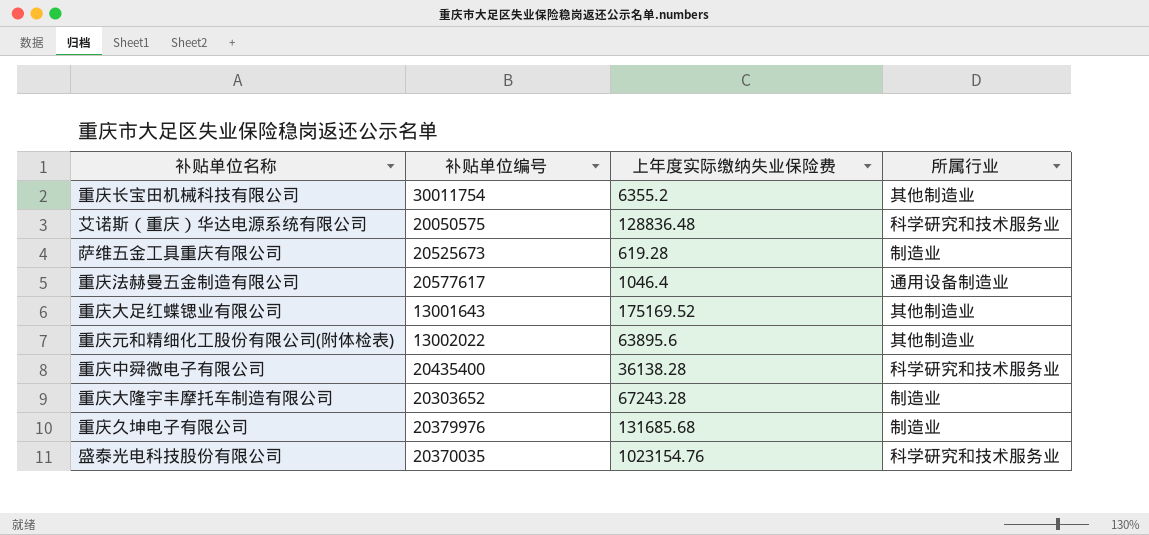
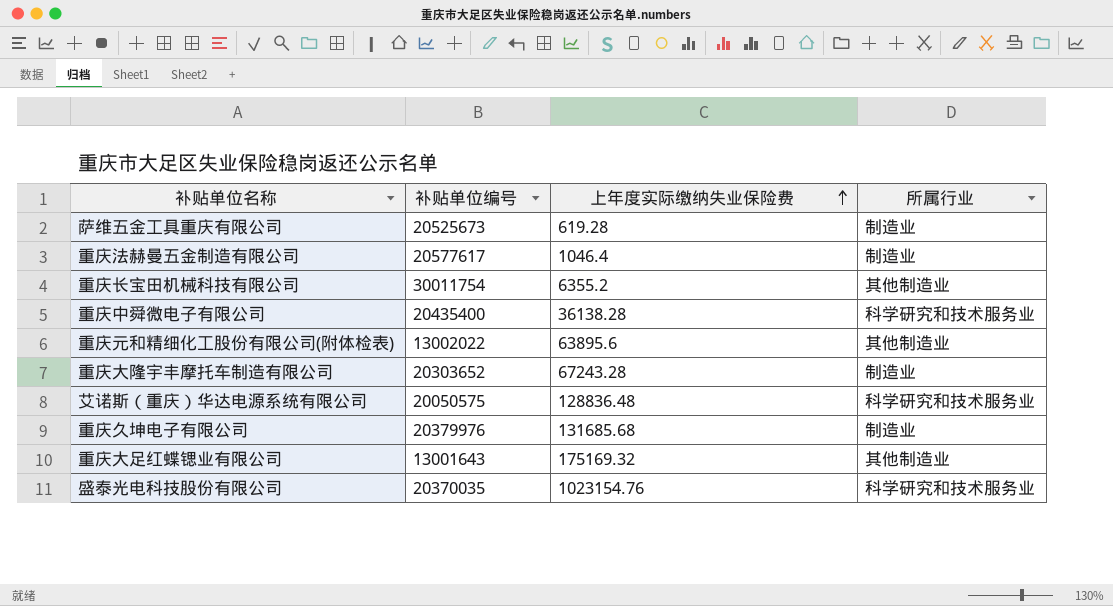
row order: none -> 上年度实际缴纳失业保险费 ascending
重庆法赫曼五金制造有限公司 | 所属行业: 通用设备制造业 -> 制造业
重庆大足红蝶锶业有限公司 | 上年度实际缴纳失业保险费: 175169.52 -> 175169.32

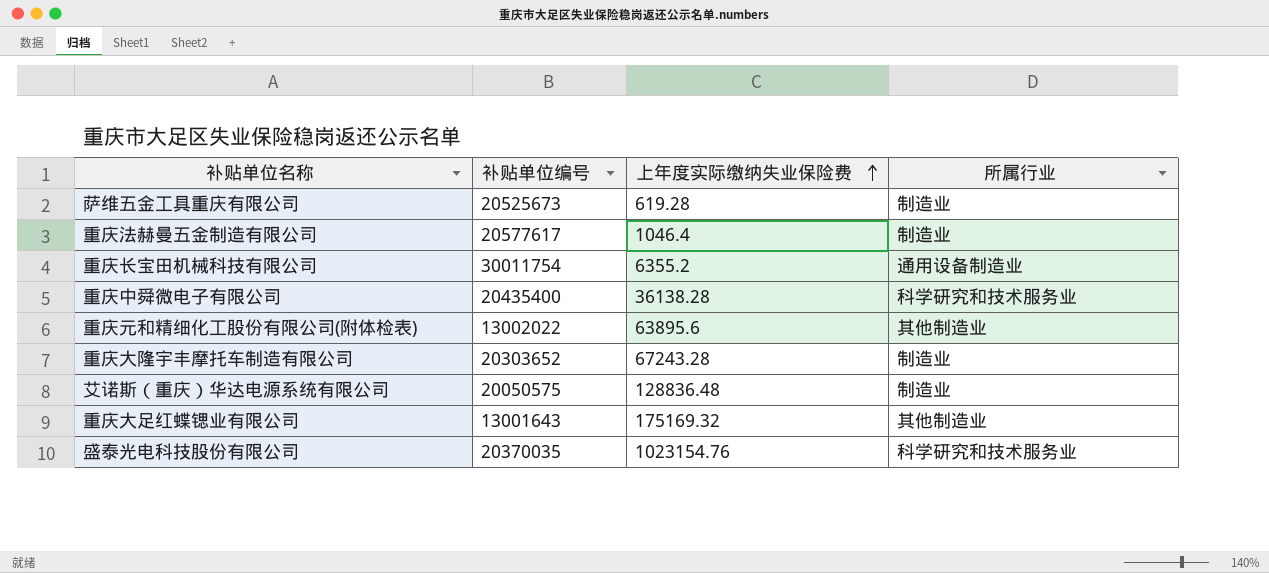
row 重庆久坤电子有限公司: 20379976 | 131685.68 | 制造业 -> none
重庆长宝田机械科技有限公司 | 所属行业: 其他制造业 -> 通用设备制造业
艾诺斯（重庆）华达电源系统有限公司 | 所属行业: 科学研究和技术服务业 -> 制造业

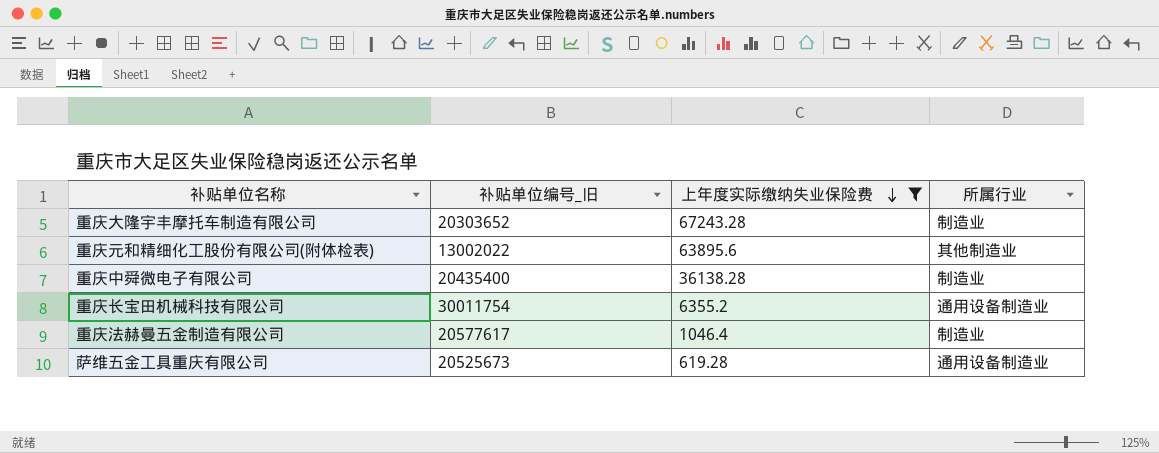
filter: none -> 上年度实际缴纳失业保险费 <= 67243.28
row order: 上年度实际缴纳失业保险费 ascending -> 上年度实际缴纳失业保险费 descending
column name: 补贴单位编号 -> 补贴单位编号_旧
重庆中舜微电子有限公司 | 所属行业: 科学研究和技术服务业 -> 制造业
萨维五金工具重庆有限公司 | 所属行业: 制造业 -> 通用设备制造业

